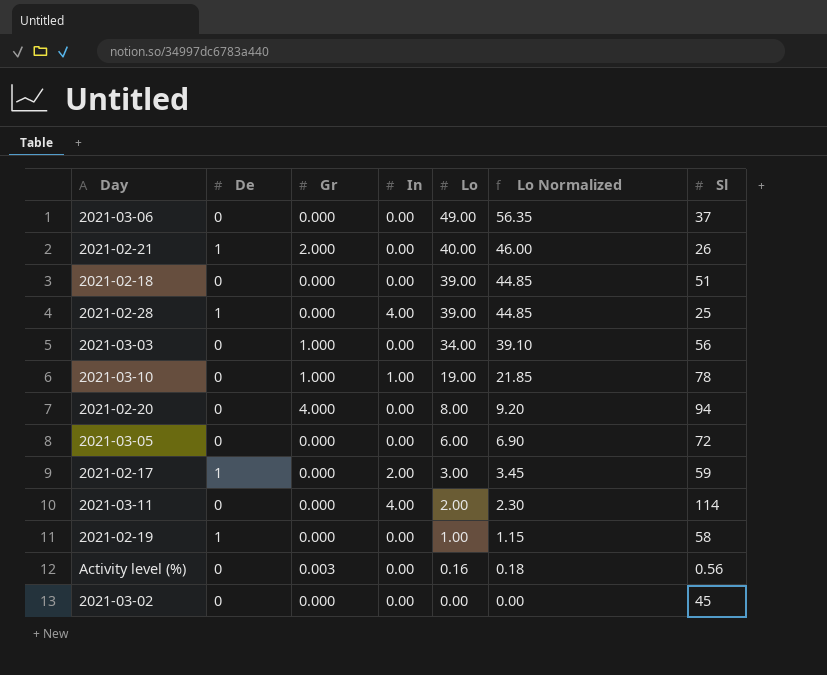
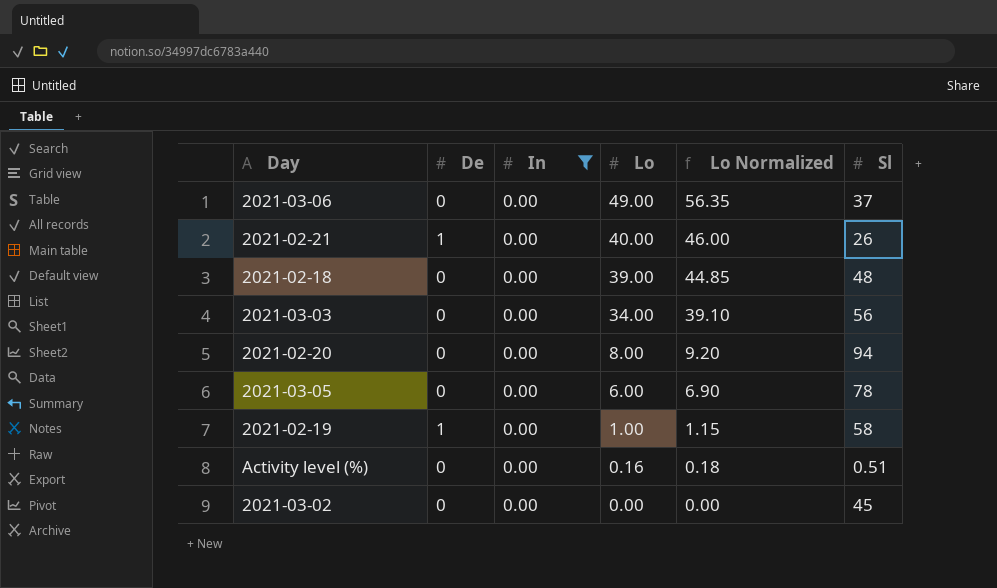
filter: none -> In = 0.00
column Gr | position: 3 -> none
2021-02-18 | Sl: 51 -> 48
2021-03-05 | Sl: 72 -> 78
Activity level (%) | Sl: 0.56 -> 0.51

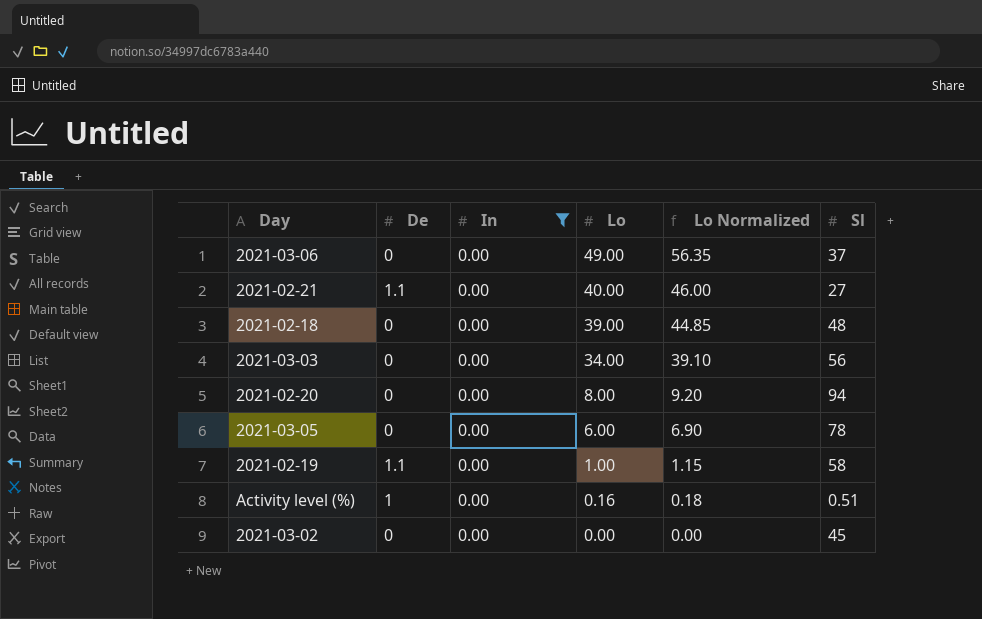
2021-02-21 | De: 1 -> 1.1
2021-02-21 | Sl: 26 -> 27
2021-02-19 | De: 1 -> 1.1
Activity level (%) | De: 0 -> 1

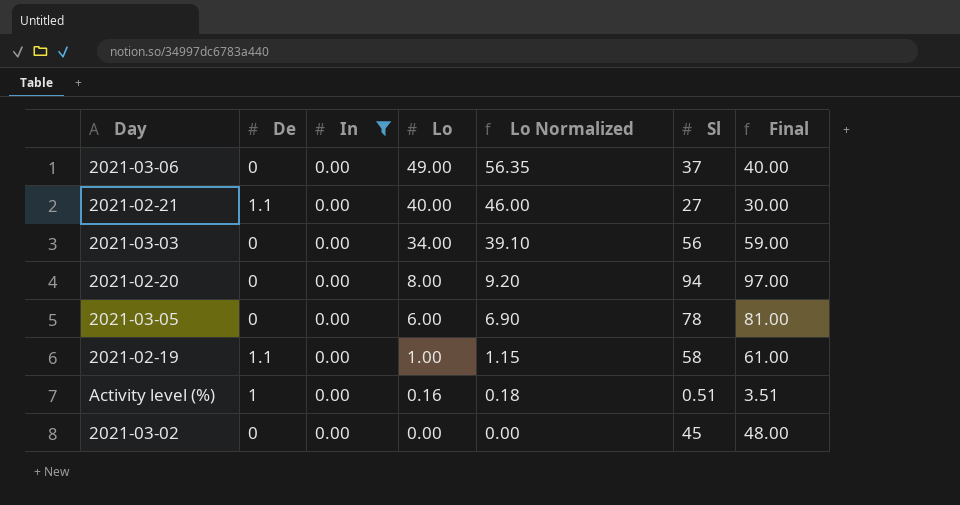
column Final | formula: none -> [Sl] + 3
row 2021-02-18: 0 | 0.00 | 39.00 | 44.85 | 48 -> none

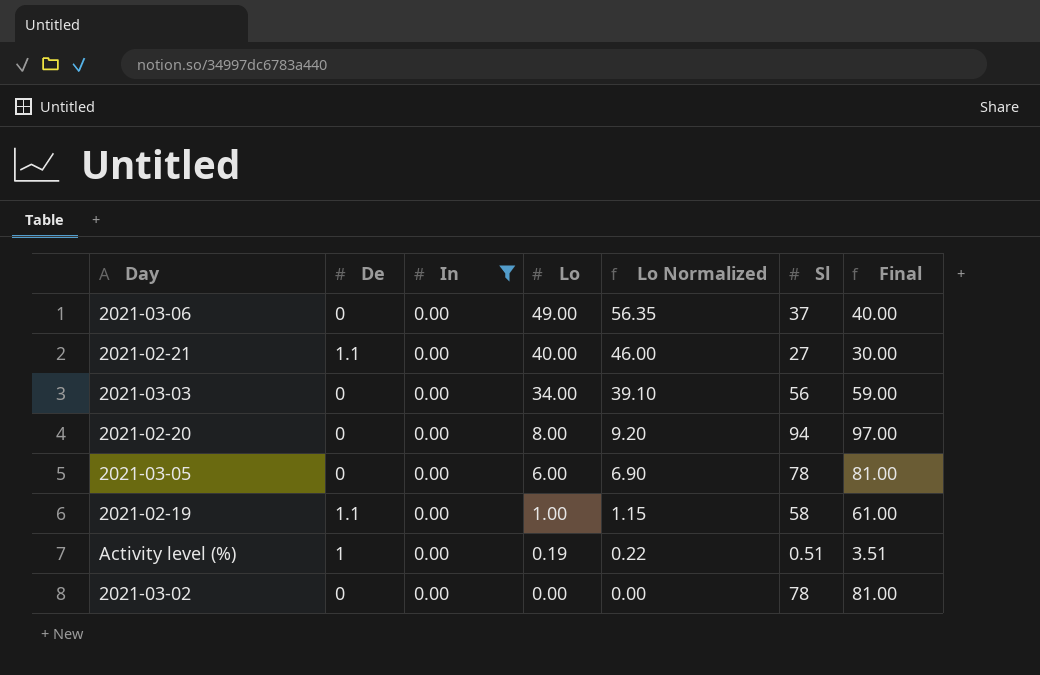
Activity level (%) | Lo: 0.16 -> 0.19
Activity level (%) | Lo Normalized: 0.18 -> 0.22
2021-03-02 | Sl: 45 -> 78
2021-03-02 | Final: 48.00 -> 81.00

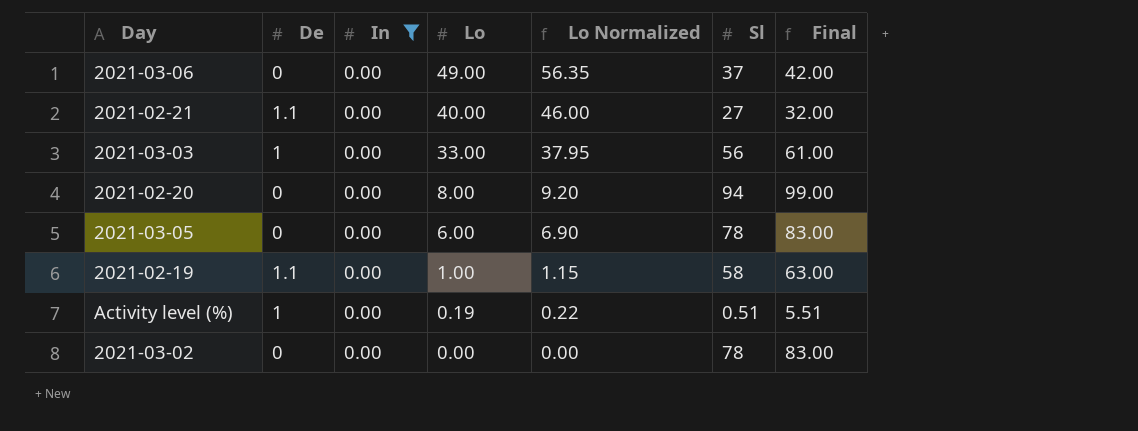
column Final | formula: [Sl] + 3 -> [Sl] + 5
2021-03-03 | De: 0 -> 1
2021-03-03 | Lo: 34.00 -> 33.00
2021-03-03 | Lo Normalized: 39.10 -> 37.95

